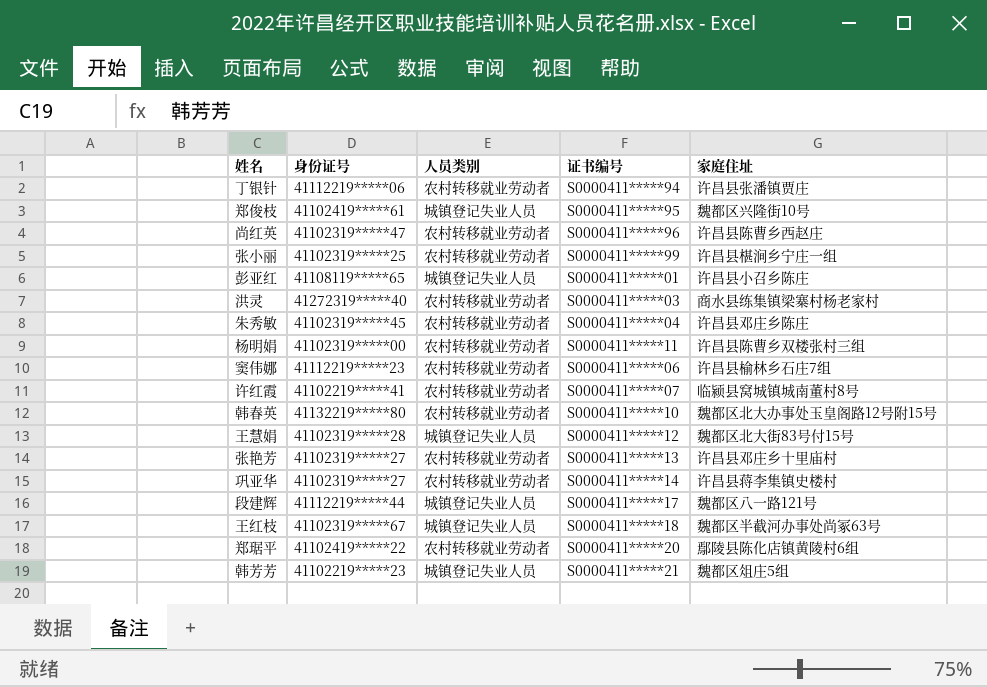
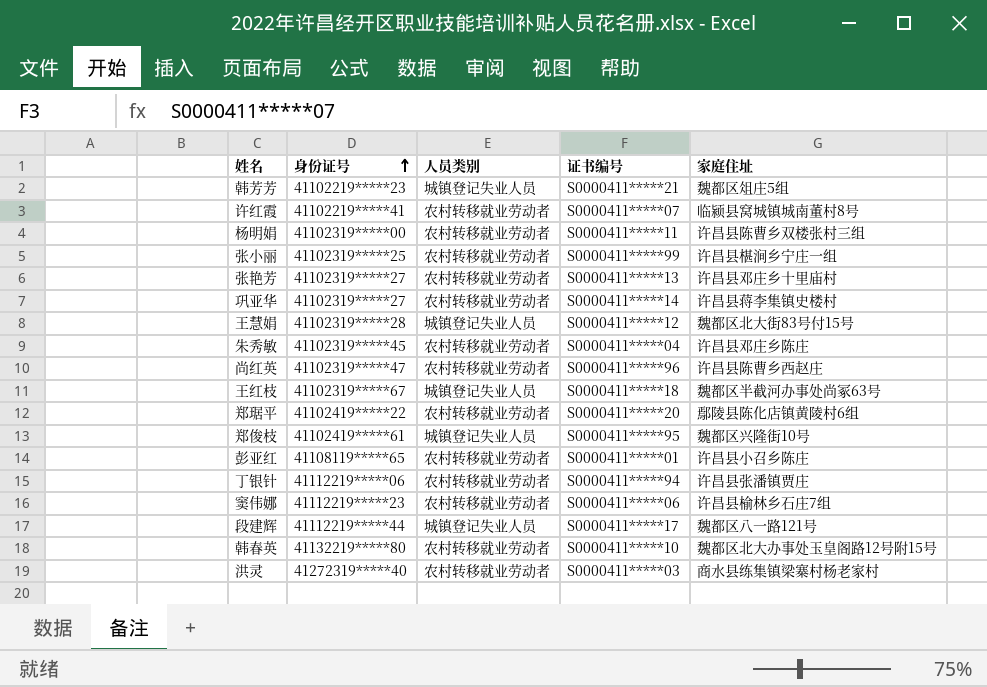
row order: none -> 身份证号 ascending
彭亚红 | 人员类别: 城镇登记失业人员 -> 农村转移就业劳动者

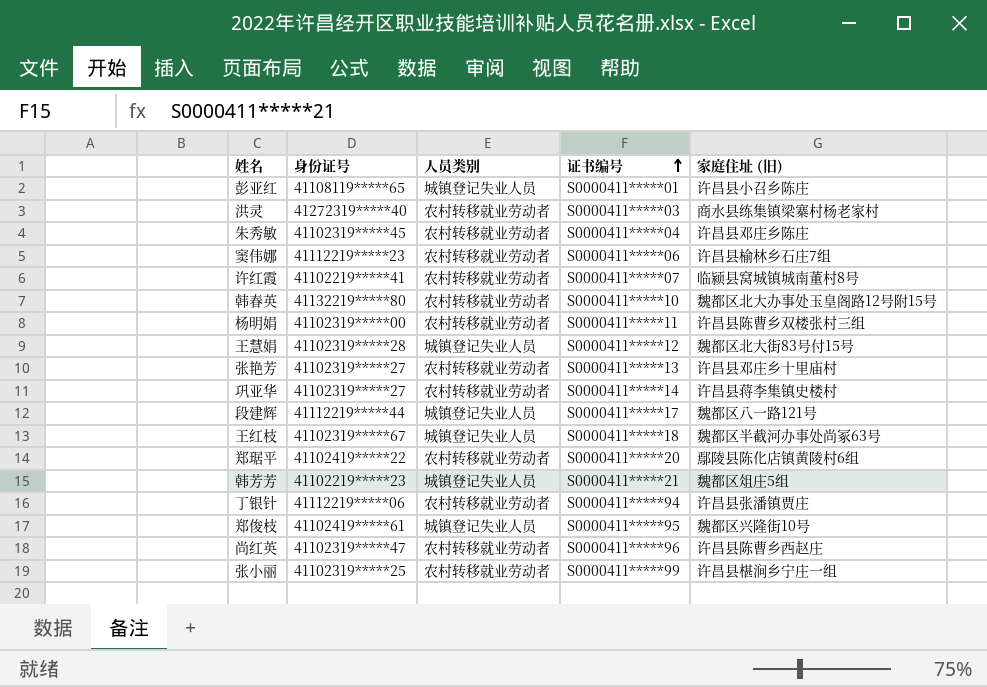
row order: 身份证号 ascending -> 证书编号 ascending
column name: 家庭住址 -> 家庭住址 (旧)
彭亚红 | 人员类别: 农村转移就业劳动者 -> 城镇登记失业人员

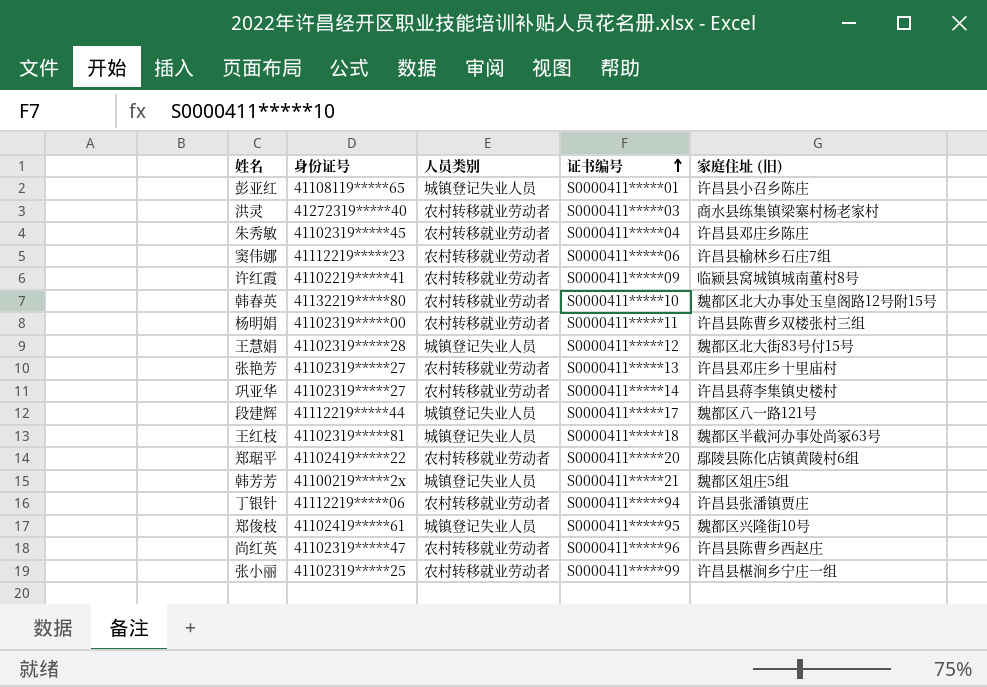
许红霞 | 证书编号: S0000411*****07 -> S0000411*****09
王红枝 | 身份证号: 41102319*****67 -> 41102319*****81
韩芳芳 | 身份证号: 41102219*****23 -> 41100219*****2x

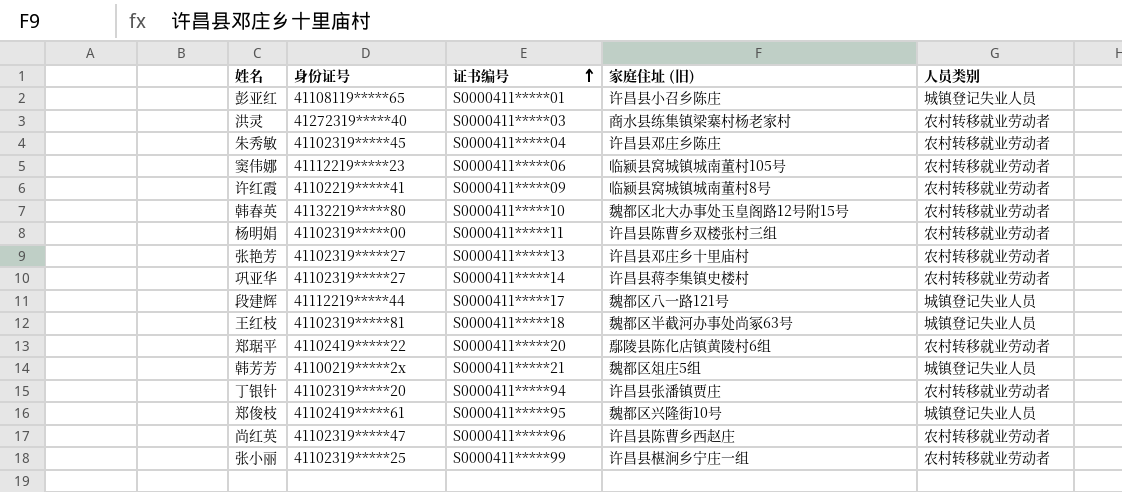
column 人员类别 | position: 3 -> 5
row 王慧娟: 41102319*****28 | 城镇登记失业人员 | S0000411*****12 | 魏都区北大街83号付15号 -> none
窦伟娜 | 家庭住址 (旧): 许昌县榆林乡石庄7组 -> 临颍县窝城镇城南董村105号
丁银针 | 身份证号: 41112219*****06 -> 41102319*****20

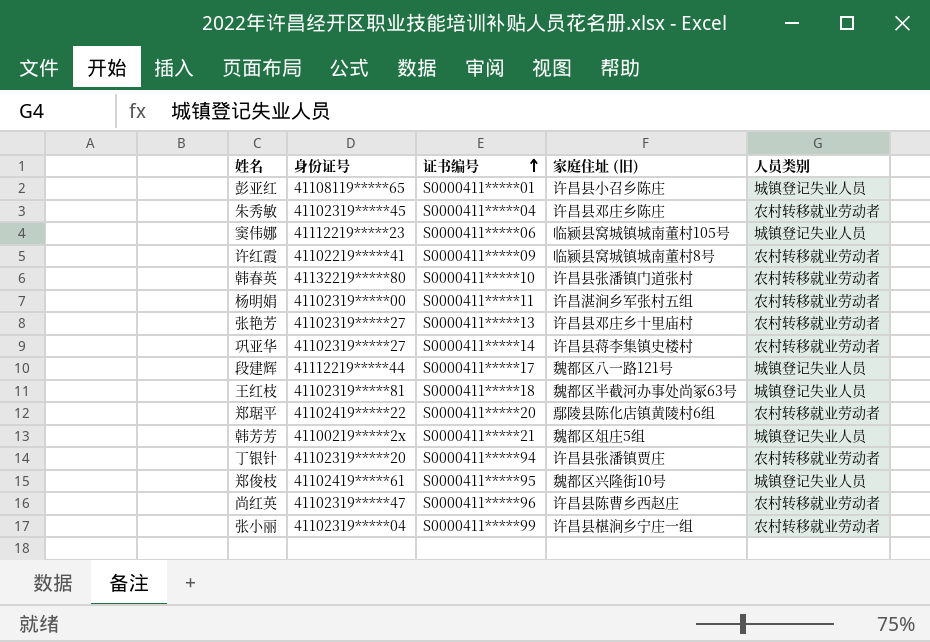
row 洪灵: 41272319*****40 | S0000411*****03 | 商水县练集镇梁寨村杨老家村 | 农村转移就业劳动者 -> none
窦伟娜 | 人员类别: 农村转移就业劳动者 -> 城镇登记失业人员
韩春英 | 家庭住址 (旧): 魏都区北大办事处玉皇阁路12号附15号 -> 许昌县张潘镇门道张村
杨明娟 | 家庭住址 (旧): 许昌县陈曹乡双楼张村三组 -> 许昌湛涧乡军张村五组
张小丽 | 身份证号: 41102319*****25 -> 41102319*****04

